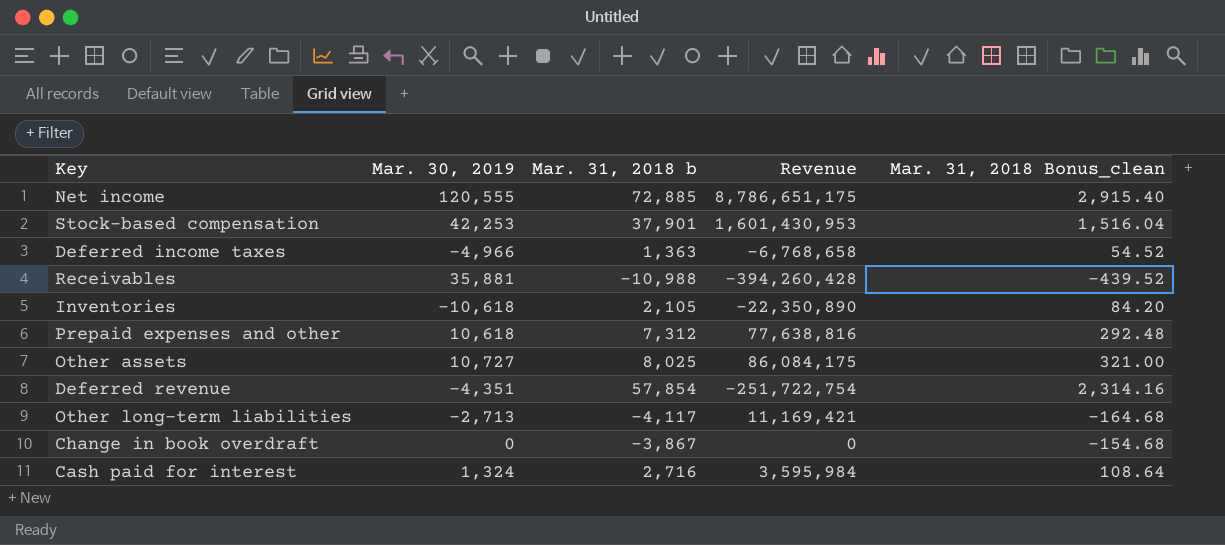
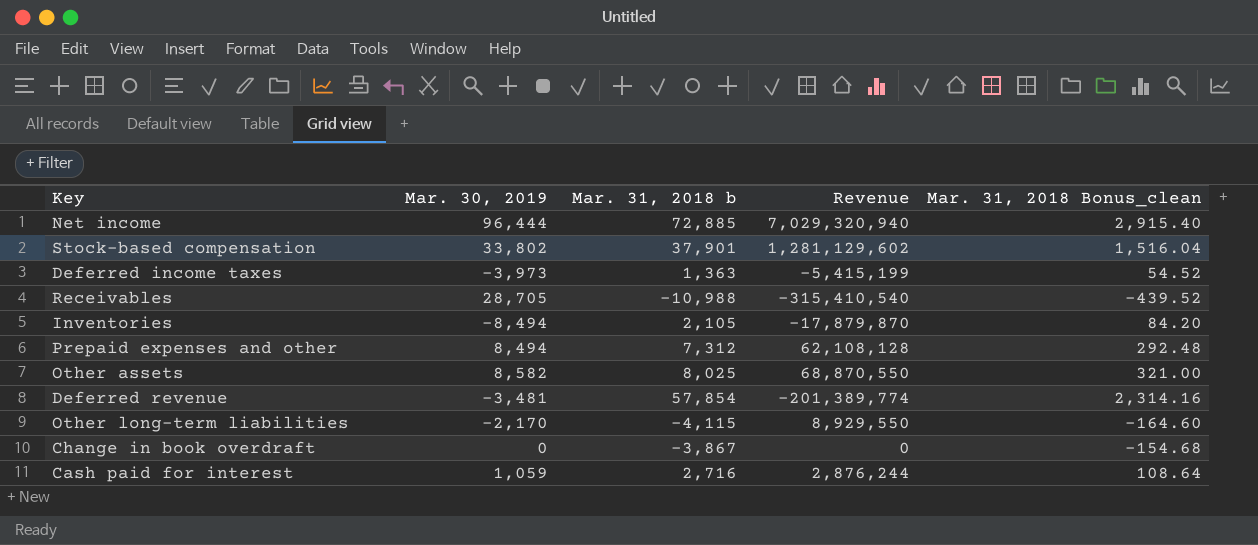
Net income | Mar. 30, 2019: 120,555 -> 96,444
Net income | Revenue: 8,786,651,175 -> 7,029,320,940
Stock-based compensation | Mar. 30, 2019: 42,253 -> 33,802
Stock-based compensation | Revenue: 1,601,430,953 -> 1,281,129,602
Deferred income taxes | Mar. 30, 2019: -4,966 -> -3,973
Deferred income taxes | Revenue: -6,768,658 -> -5,415,199
Receivables | Mar. 30, 2019: 35,881 -> 28,705
Receivables | Revenue: -394,260,428 -> -315,410,540
Inventories | Mar. 30, 2019: -10,618 -> -8,494
Inventories | Revenue: -22,350,890 -> -17,879,870
Prepaid expenses and other | Mar. 30, 2019: 10,618 -> 8,494
Prepaid expenses and other | Revenue: 77,638,816 -> 62,108,128
Other assets | Mar. 30, 2019: 10,727 -> 8,582
Other assets | Revenue: 86,084,175 -> 68,870,550
Deferred revenue | Mar. 30, 2019: -4,351 -> -3,481
Deferred revenue | Revenue: -251,722,754 -> -201,389,774
Other long-term liabilities | Mar. 30, 2019: -2,713 -> -2,170
Other long-term liabilities | Mar. 31, 2018 b: -4,117 -> -4,115
Other long-term liabilities | Revenue: 11,169,421 -> 8,929,550
Other long-term liabilities | Mar. 31, 2018 Bonus_clean: -164.68 -> -164.60
Cash paid for interest | Mar. 30, 2019: 1,324 -> 1,059
Cash paid for interest | Revenue: 3,595,984 -> 2,876,244

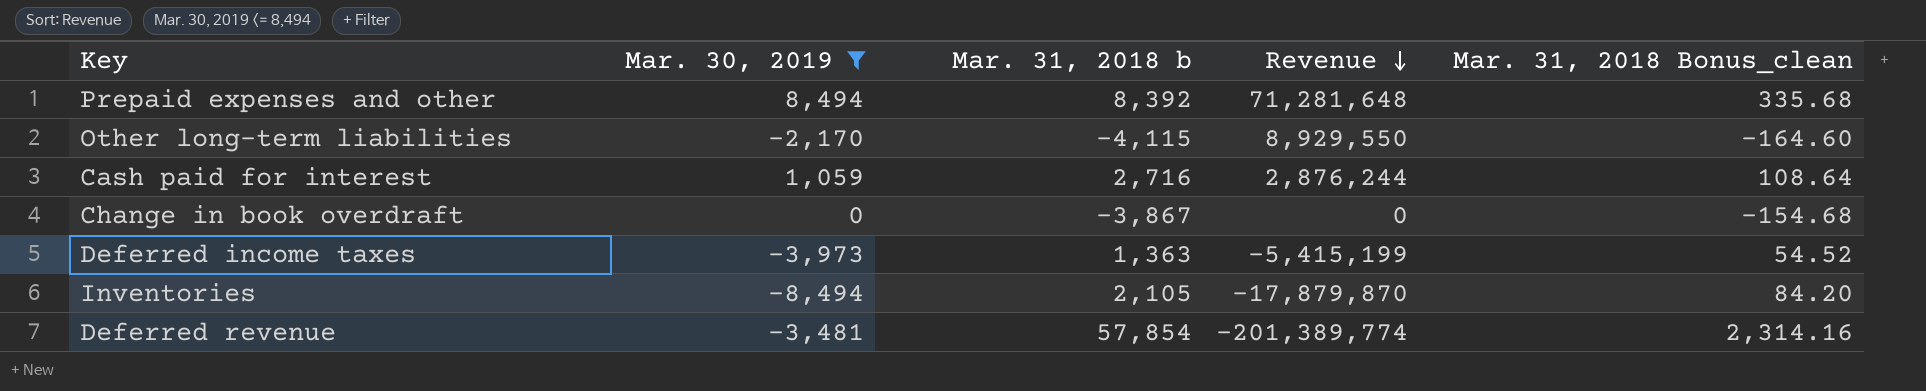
filter: none -> Mar. 30, 2019 <= 8,494
row order: none -> Revenue descending
Prepaid expenses and other | Mar. 31, 2018 b: 7,312 -> 8,392
Prepaid expenses and other | Revenue: 62,108,128 -> 71,281,648
Prepaid expenses and other | Mar. 31, 2018 Bonus_clean: 292.48 -> 335.68

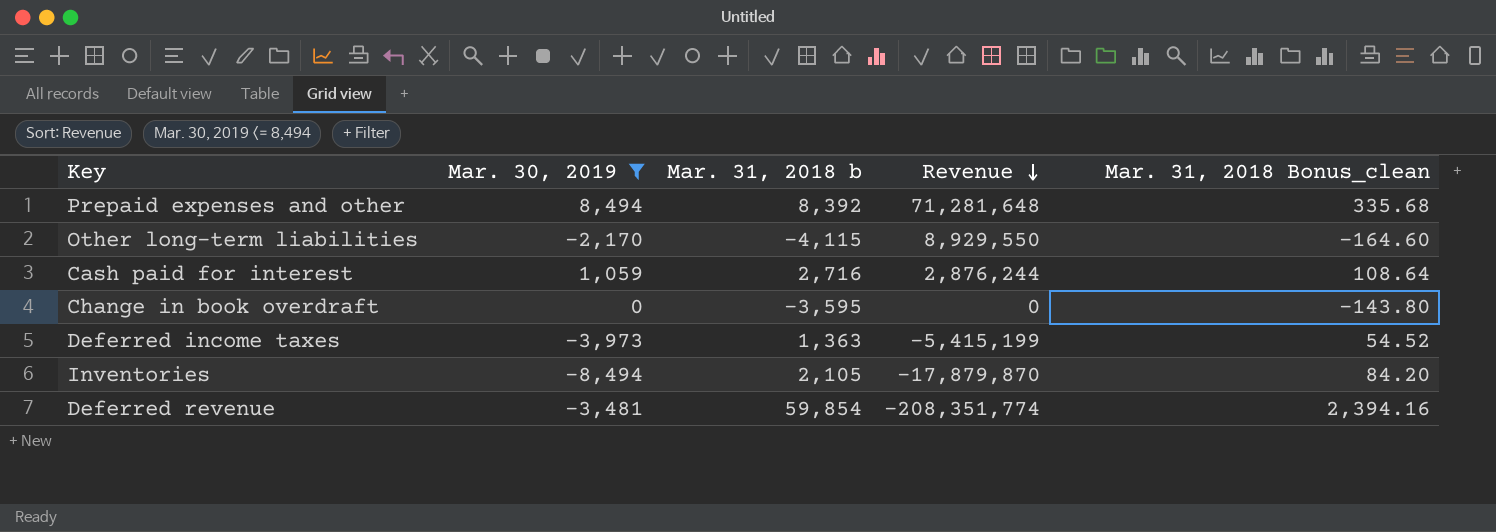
Change in book overdraft | Mar. 31, 2018 b: -3,867 -> -3,595
Change in book overdraft | Mar. 31, 2018 Bonus_clean: -154.68 -> -143.80
Deferred revenue | Mar. 31, 2018 b: 57,854 -> 59,854
Deferred revenue | Revenue: -201,389,774 -> -208,351,774
Deferred revenue | Mar. 31, 2018 Bonus_clean: 2,314.16 -> 2,394.16

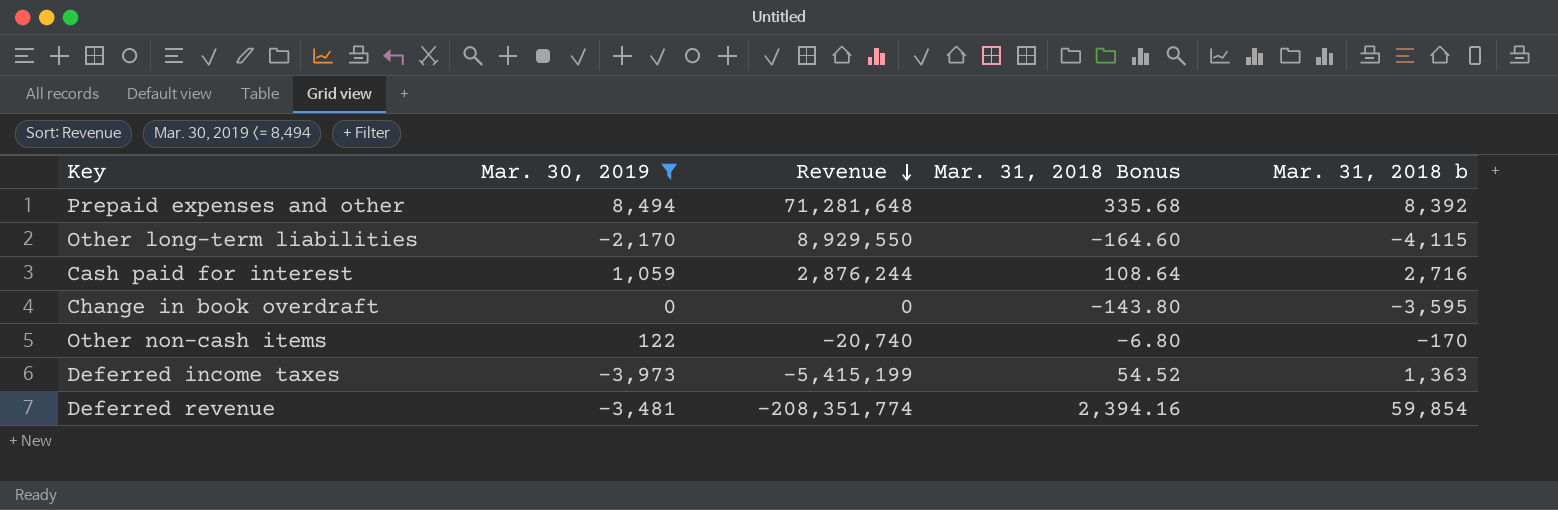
column name: Mar. 31, 2018 Bonus_clean -> Mar. 31, 2018 Bonus
column Mar. 31, 2018 b | position: 3 -> 5
row Inventories: -8,494 | 2,105 | -17,879,870 | 84.20 -> none
row Other non-cash items: none -> 122 | -20,740 | -6.80 | -170

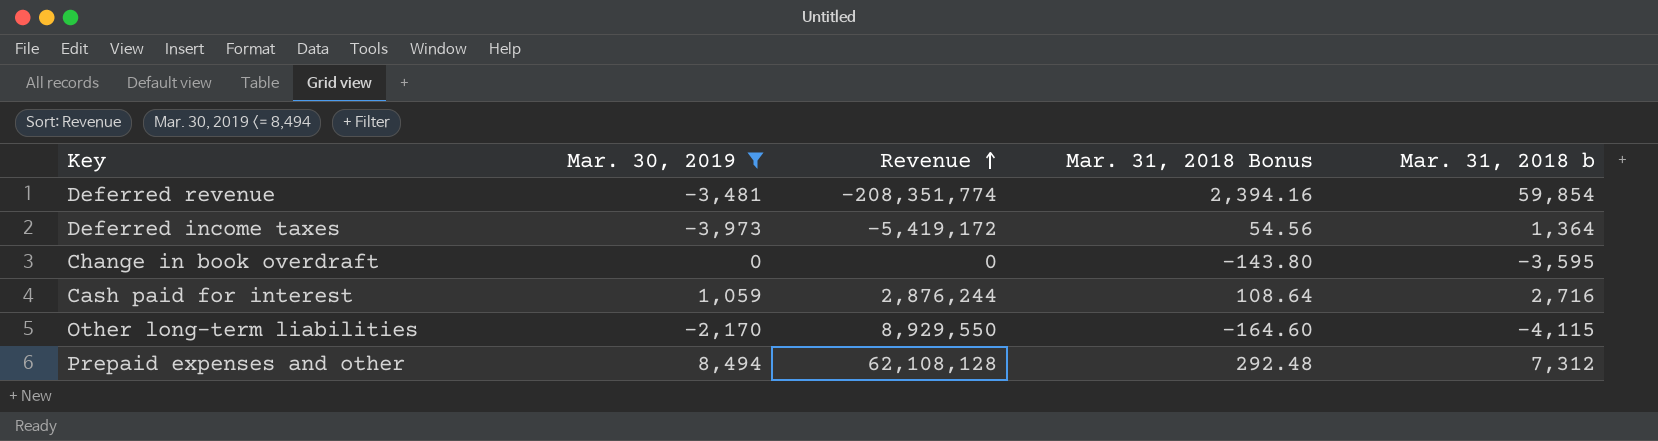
row order: Revenue descending -> Revenue ascending
row Other non-cash items: 122 | -20,740 | -6.80 | -170 -> none
Deferred income taxes | Revenue: -5,415,199 -> -5,419,172
Deferred income taxes | Mar. 31, 2018 Bonus: 54.52 -> 54.56
Deferred income taxes | Mar. 31, 2018 b: 1,363 -> 1,364
Prepaid expenses and other | Revenue: 71,281,648 -> 62,108,128
Prepaid expenses and other | Mar. 31, 2018 Bonus: 335.68 -> 292.48
Prepaid expenses and other | Mar. 31, 2018 b: 8,392 -> 7,312

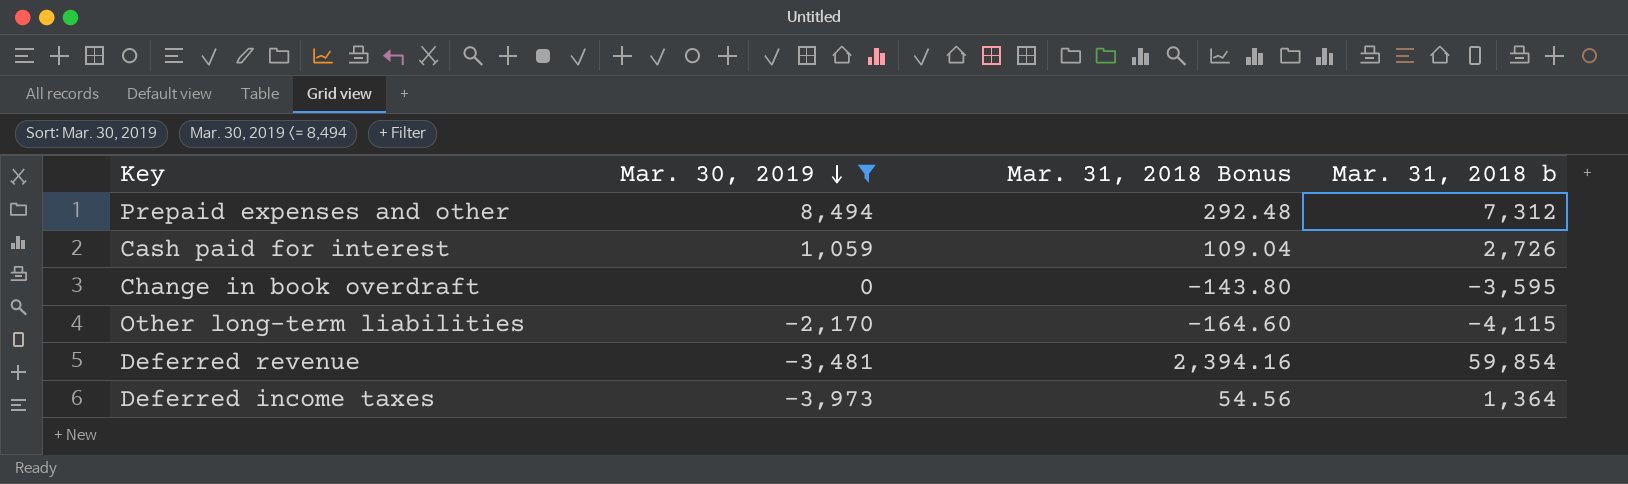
row order: Revenue ascending -> Mar. 30, 2019 descending
column Revenue | formula: [Mar. 30, 2019] * [Mar. 31, 2018 b] -> none
Cash paid for interest | Mar. 31, 2018 Bonus: 108.64 -> 109.04
Cash paid for interest | Mar. 31, 2018 b: 2,716 -> 2,726

